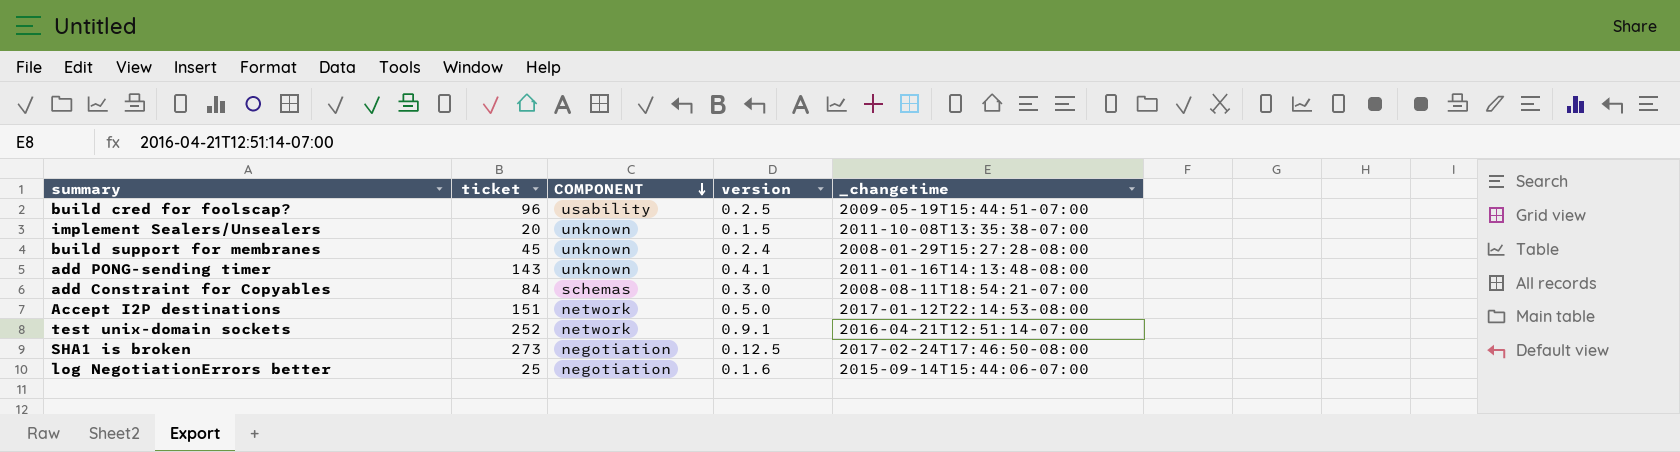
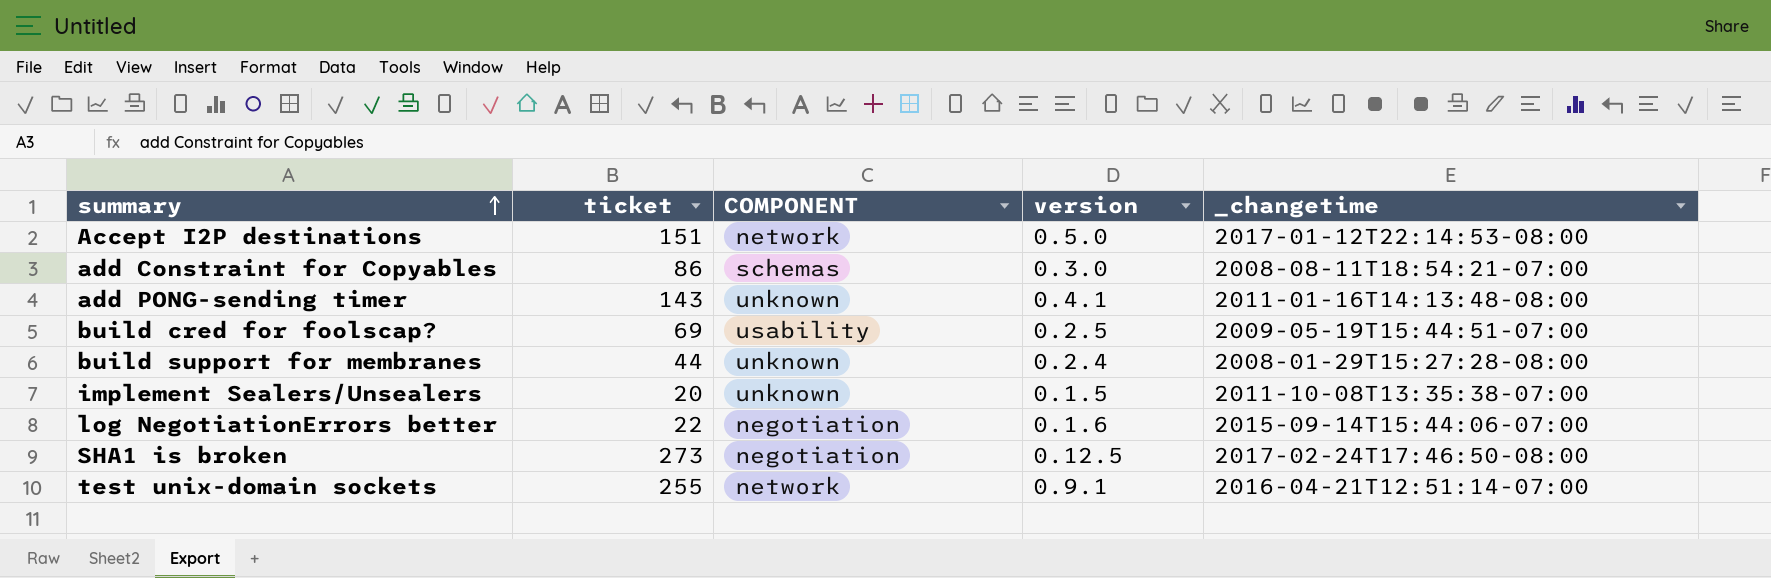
row order: COMPONENT descending -> summary ascending
add Constraint for Copyables | ticket: 84 -> 86
build cred for foolscap? | ticket: 96 -> 69
build support for membranes | ticket: 45 -> 44
log NegotiationErrors better | ticket: 25 -> 22
test unix-domain sockets | ticket: 252 -> 255

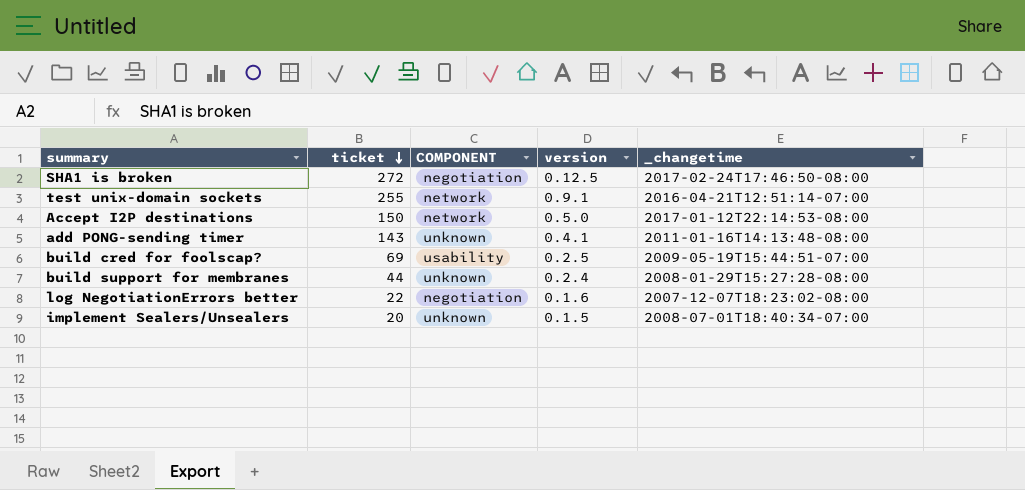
row order: summary ascending -> ticket descending
row add Constraint for Copyables: 86 | schemas | 0.3.0 | 2008-08-11T18:54:21-07:00 -> none
SHA1 is broken | ticket: 273 -> 272
Accept I2P destinations | ticket: 151 -> 150
log NegotiationErrors better | _changetime: 2015-09-14T15:44:06-07:00 -> 2007-12-07T18:23:02-08:00
implement Sealers/Unsealers | _changetime: 2011-10-08T13:35:38-07:00 -> 2008-07-01T18:40:34-07:00

